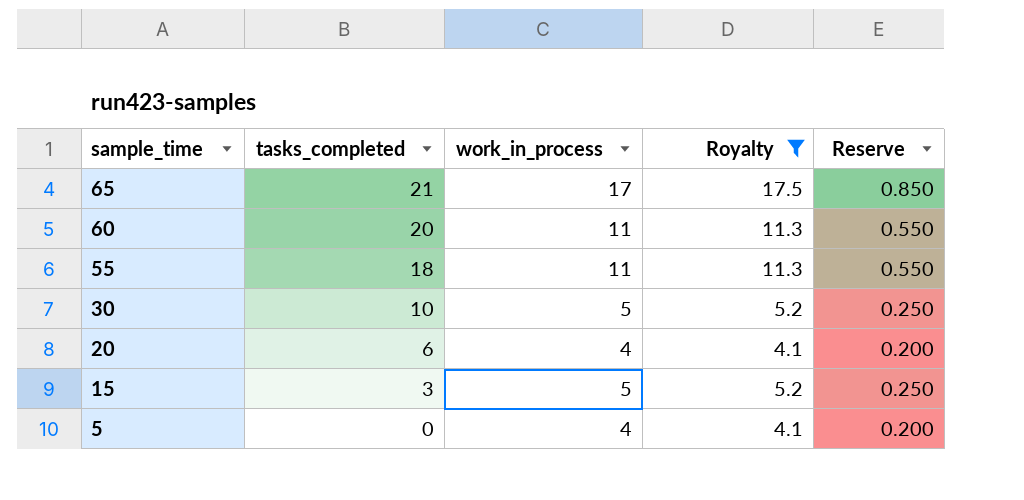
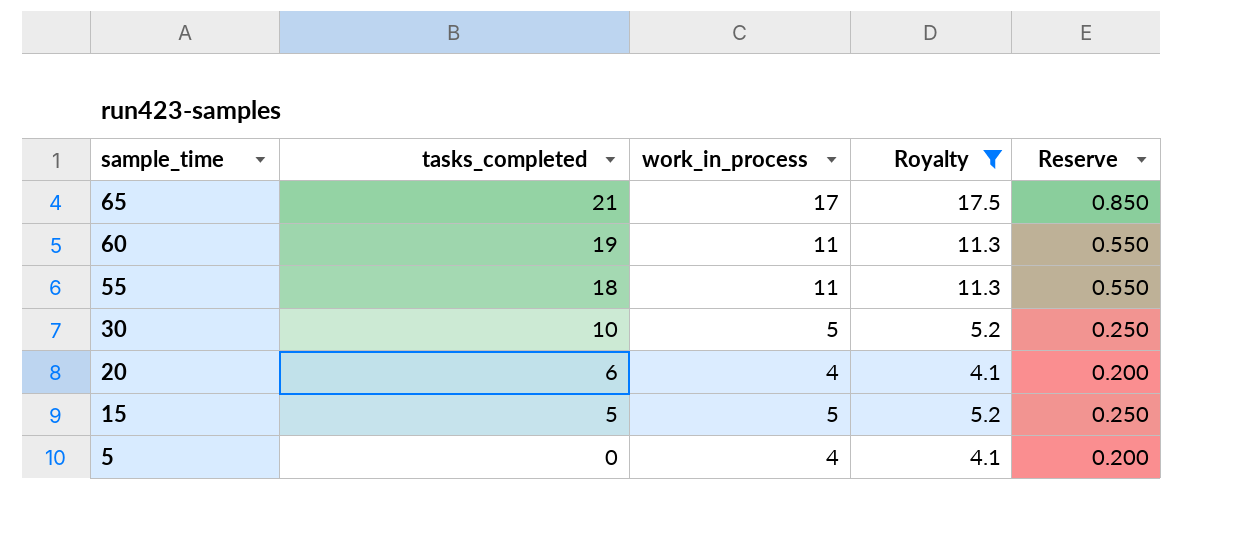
60 | tasks_completed: 20 -> 19
15 | tasks_completed: 3 -> 5

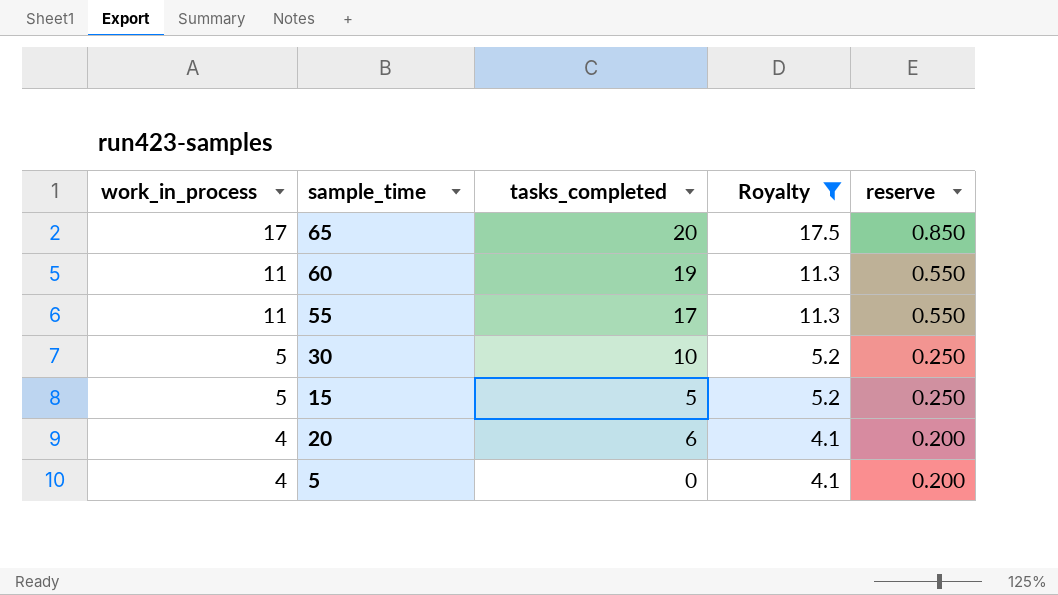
row order: sample_time descending -> work_in_process descending
column work_in_process | position: 3 -> 1
column name: Reserve -> reserve
65 | tasks_completed: 21 -> 20
55 | tasks_completed: 18 -> 17

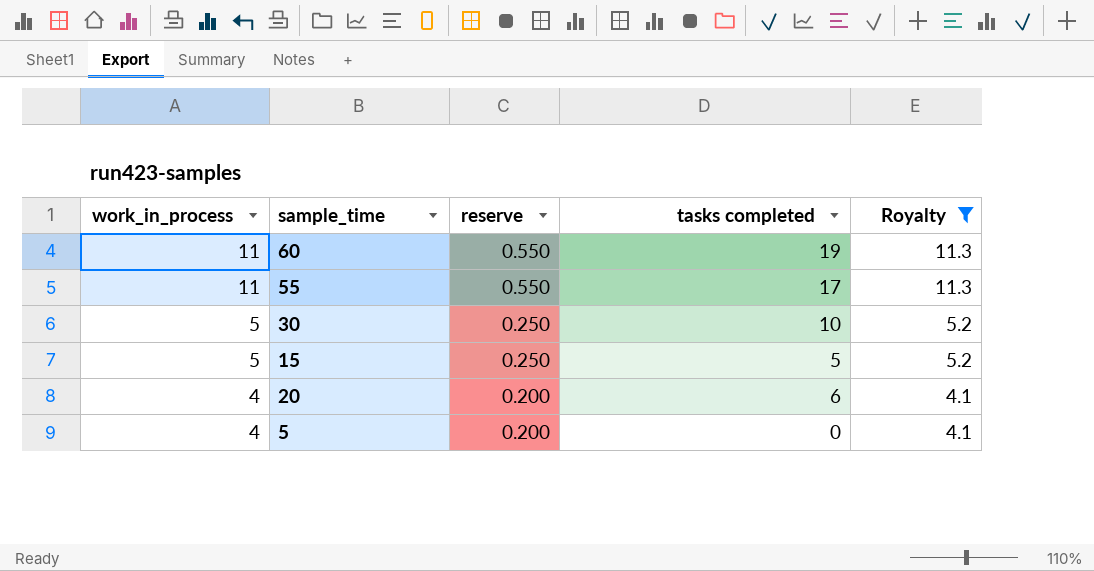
column reserve | position: 5 -> 3
column name: tasks_completed -> tasks completed
row 65: 17 | 20 | 17.5 | 0.850 -> none

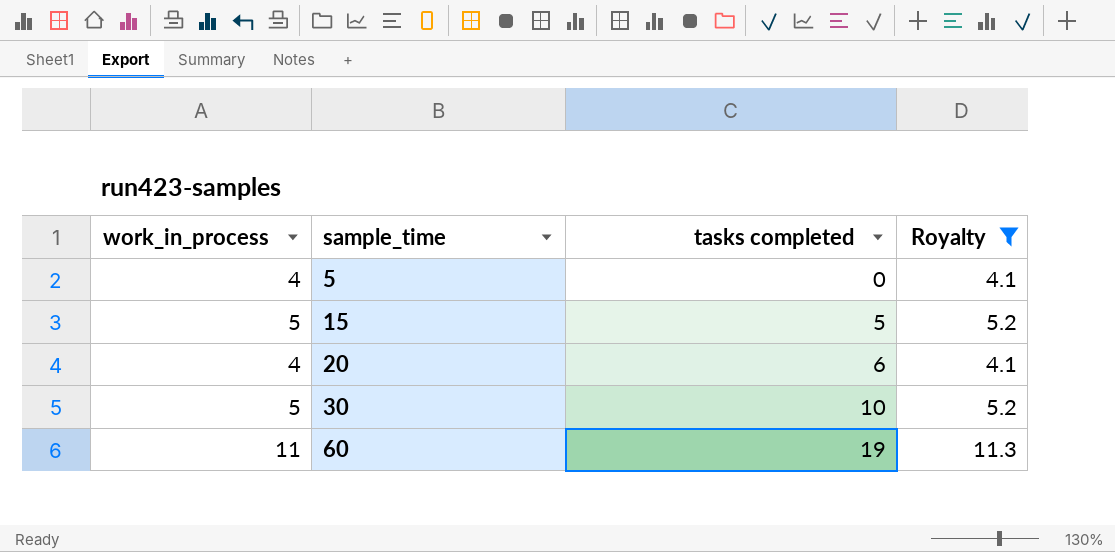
row order: work_in_process descending -> sample_time ascending
column reserve | formula: [work_in_process] * 0.05 -> none
row 55: 11 | 0.550 | 17 | 11.3 -> none

